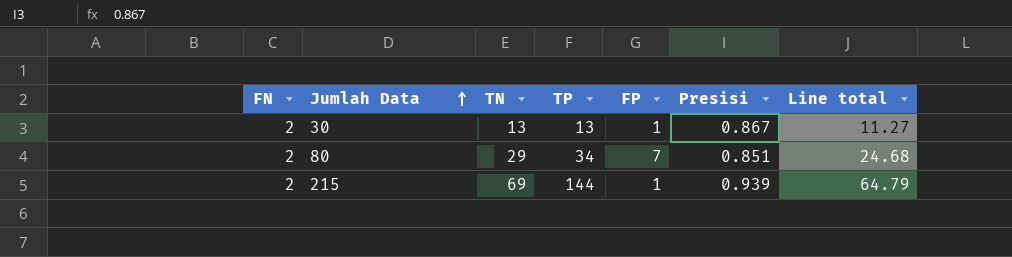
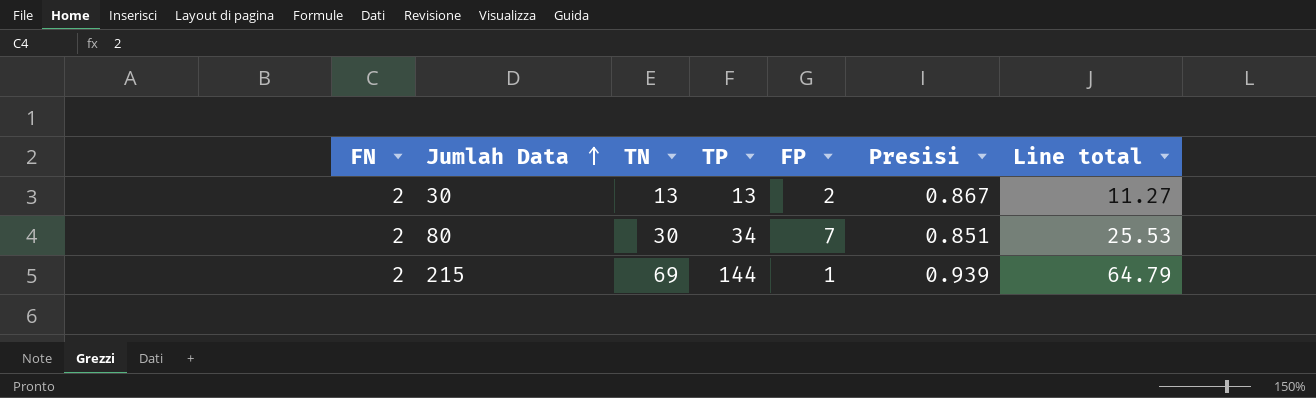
30 | FP: 1 -> 2
80 | TN: 29 -> 30
80 | Line total: 24.68 -> 25.53

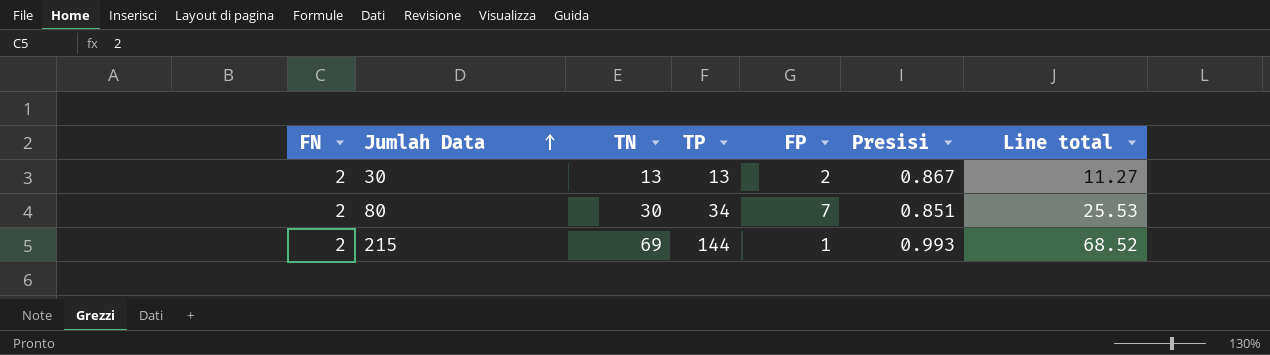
215 | Presisi: 0.939 -> 0.993
215 | Line total: 64.79 -> 68.52

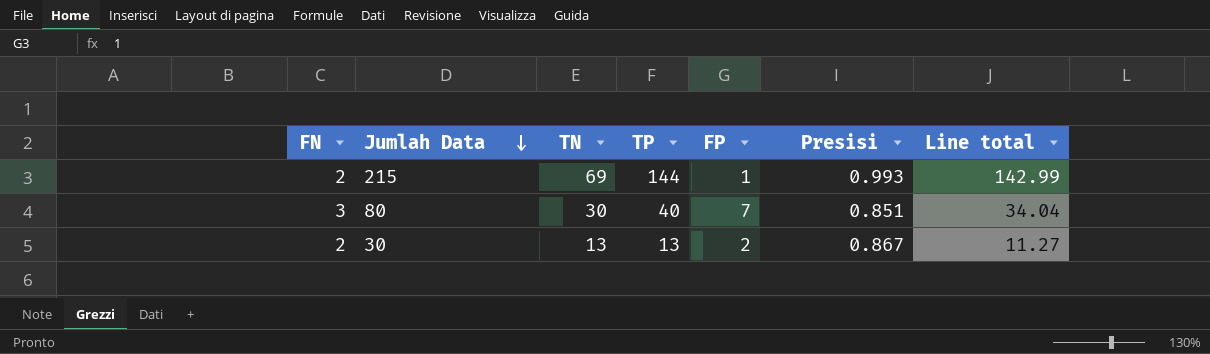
row order: Jumlah Data ascending -> Jumlah Data descending
column Line total | formula: [TN] * [Presisi] -> [TP] * [Presisi]
80 | FN: 2 -> 3
80 | TP: 34 -> 40

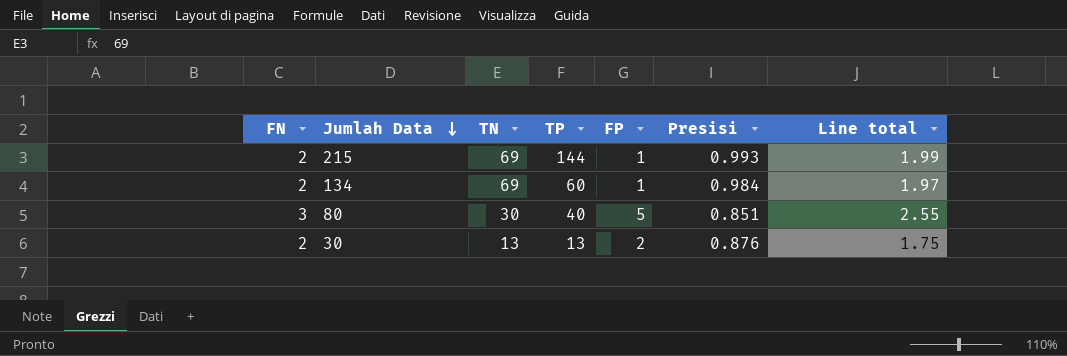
column Line total | formula: [TP] * [Presisi] -> [FN] * [Presisi]
row 134: none -> 2 | 69 | 60 | 1 | 0.984 | 1.97
80 | FP: 7 -> 5
30 | Presisi: 0.867 -> 0.876

